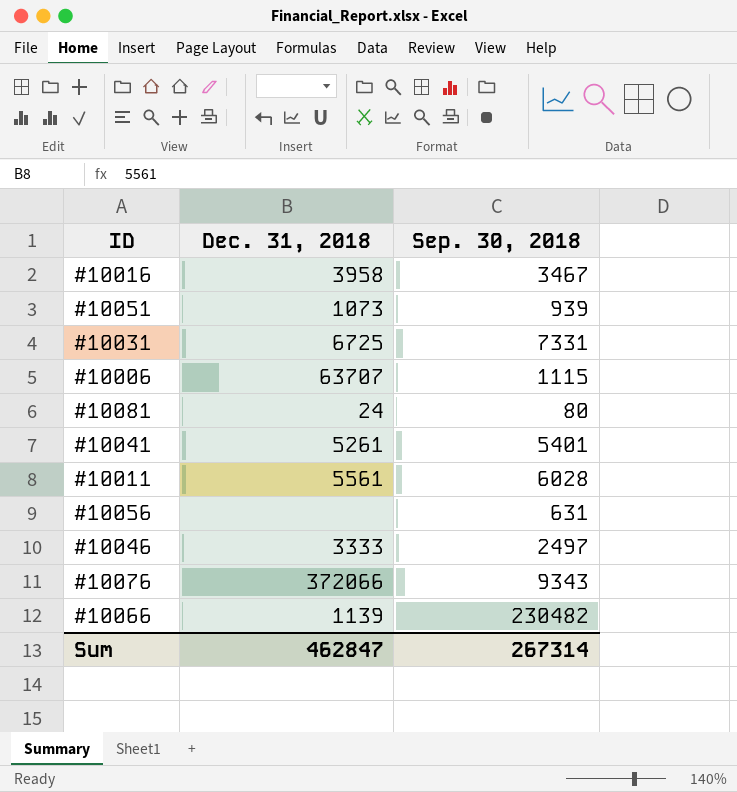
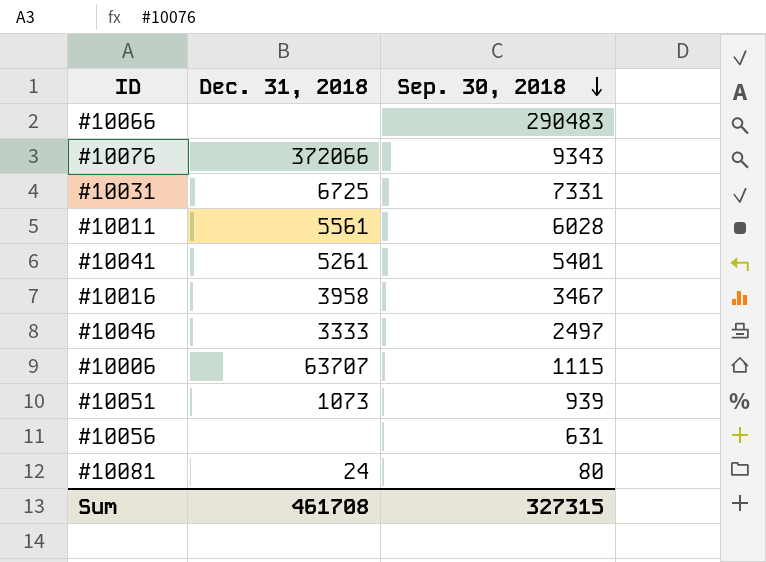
row order: none -> Sep. 30, 2018 descending
#10066 | Dec. 31, 2018: 1139 -> none
#10066 | Sep. 30, 2018: 230482 -> 290483
Sum | Dec. 31, 2018: 462847 -> 461708
Sum | Sep. 30, 2018: 267314 -> 327315

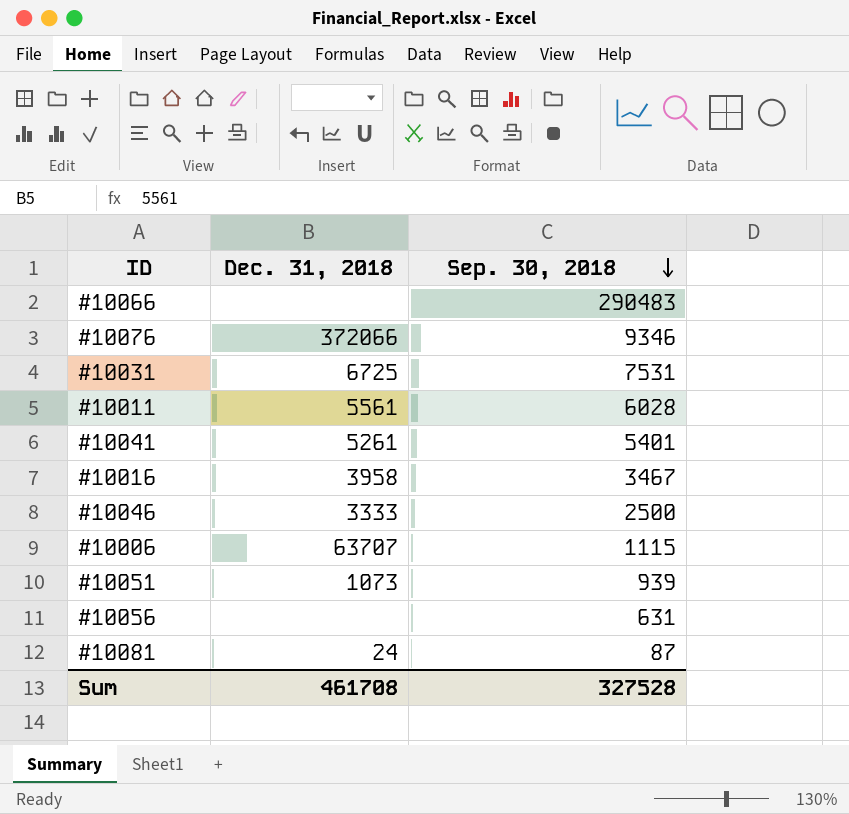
#10076 | Sep. 30, 2018: 9343 -> 9346
#10031 | Sep. 30, 2018: 7331 -> 7531
#10046 | Sep. 30, 2018: 2497 -> 2500
#10081 | Sep. 30, 2018: 80 -> 87
Sum | Sep. 30, 2018: 327315 -> 327528

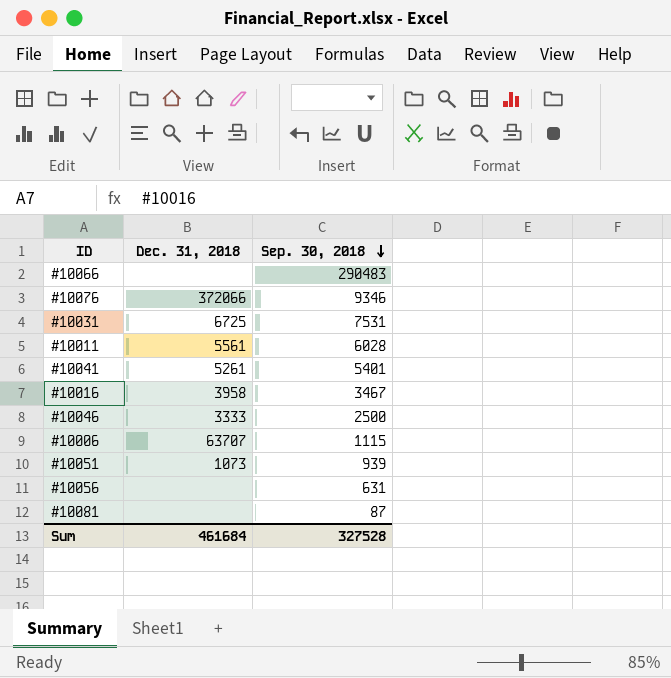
#10081 | Dec. 31, 2018: 24 -> none
Sum | Dec. 31, 2018: 461708 -> 461684

